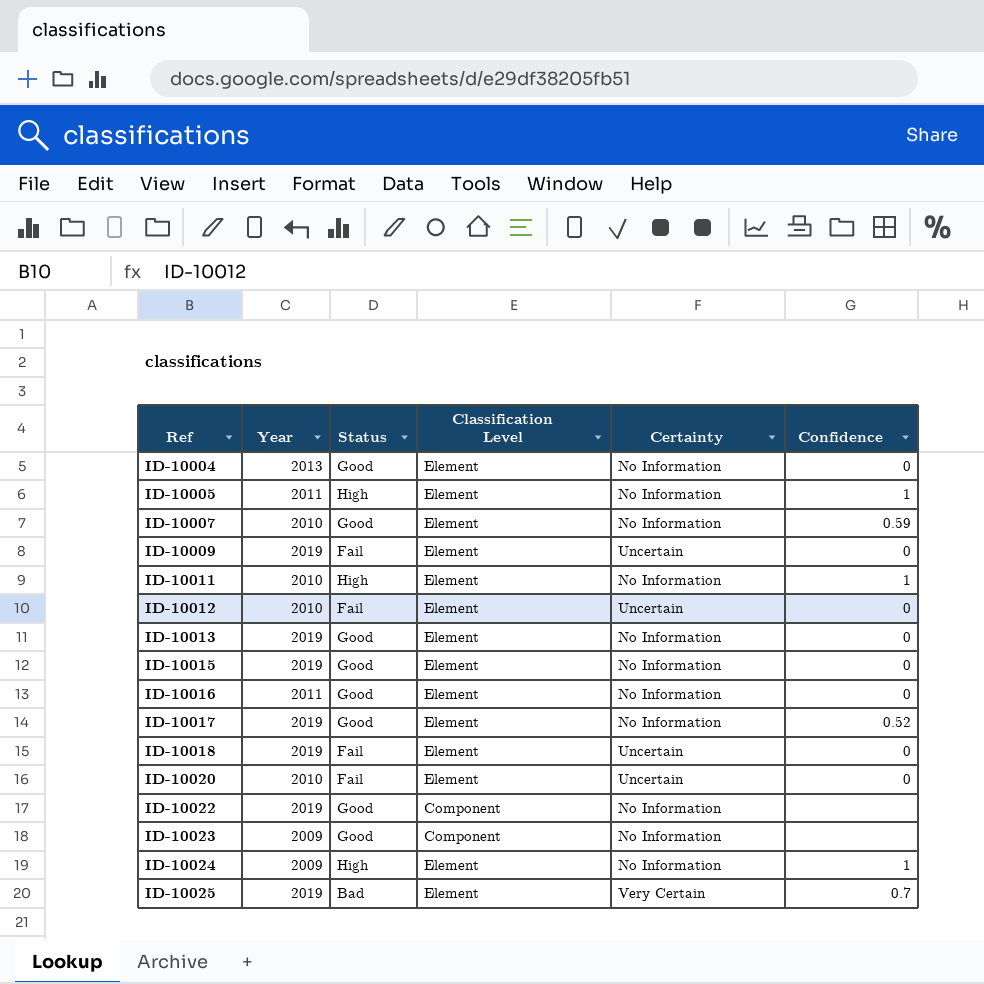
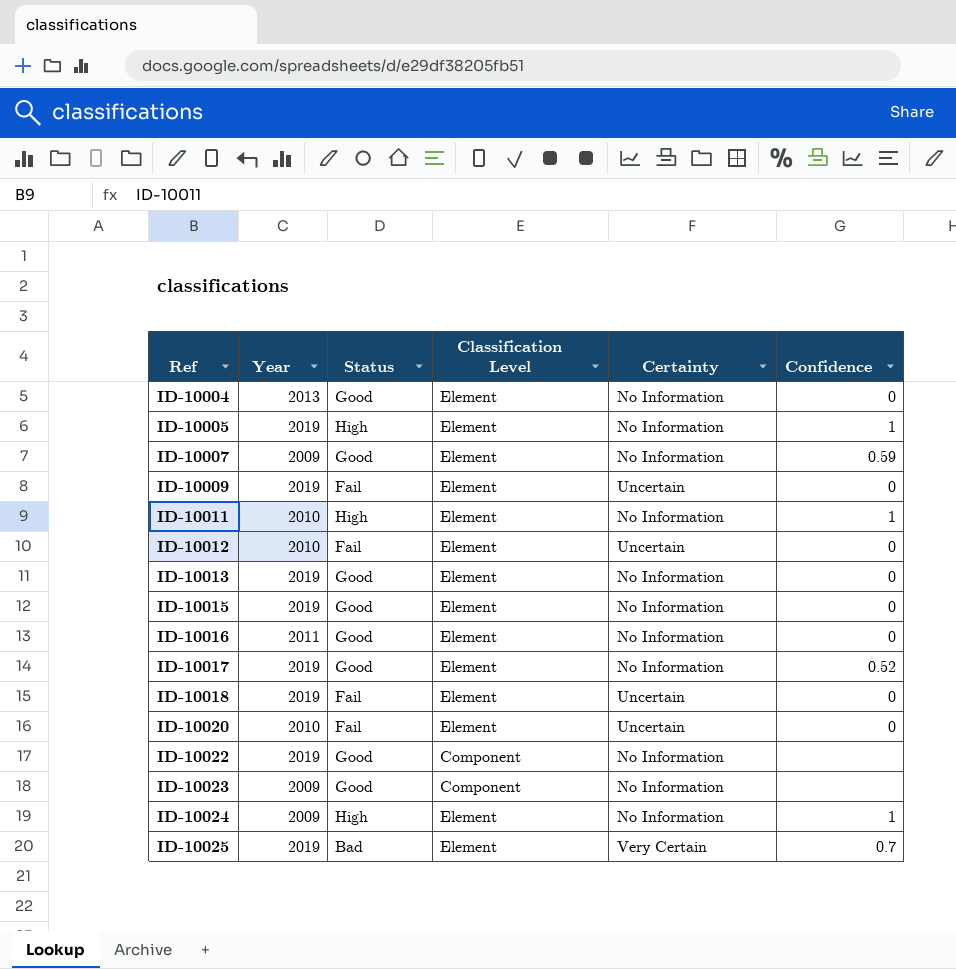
ID-10005 | Year: 2011 -> 2019
ID-10007 | Year: 2010 -> 2009

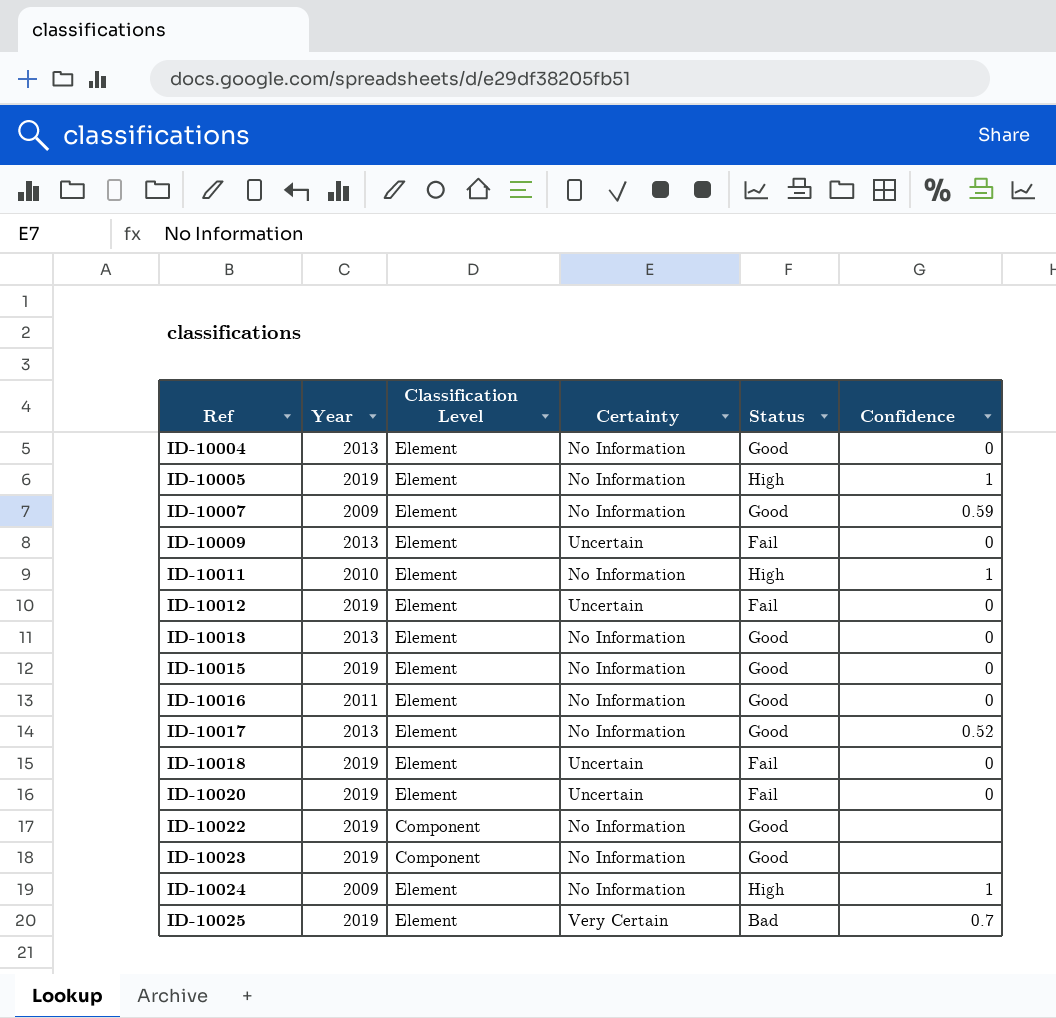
column Status | position: 3 -> 5
ID-10009 | Year: 2019 -> 2013
ID-10012 | Year: 2010 -> 2019
ID-10013 | Year: 2019 -> 2013
ID-10017 | Year: 2019 -> 2013
ID-10020 | Year: 2010 -> 2019
ID-10023 | Year: 2009 -> 2019

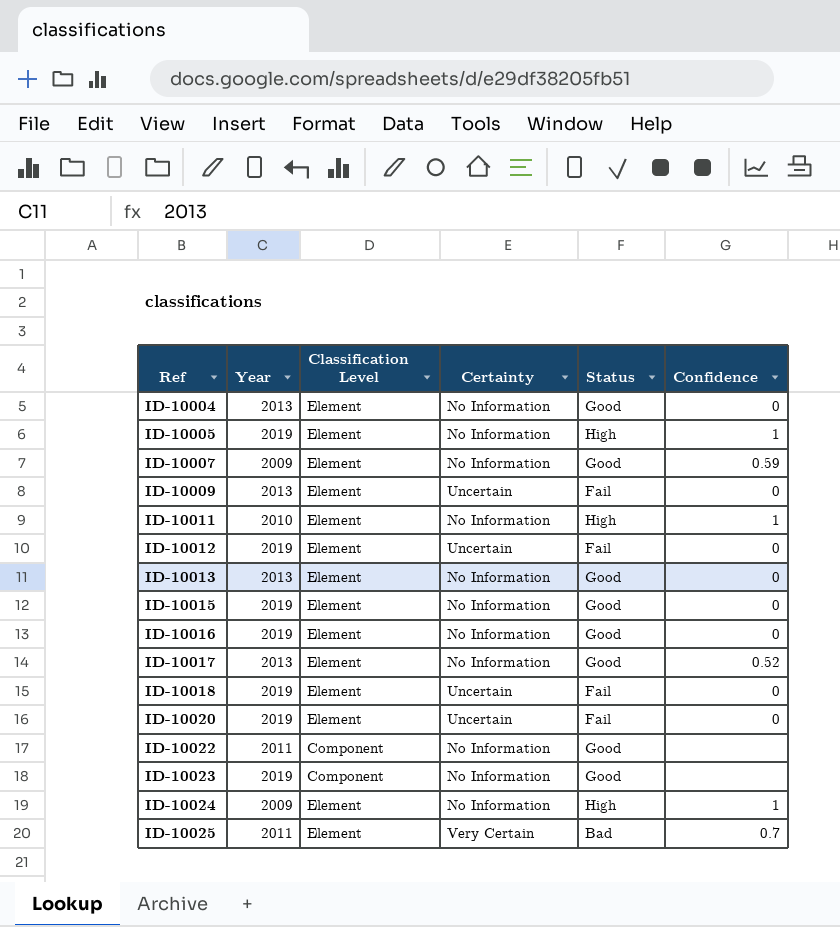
ID-10016 | Year: 2011 -> 2019
ID-10022 | Year: 2019 -> 2011
ID-10025 | Year: 2019 -> 2011

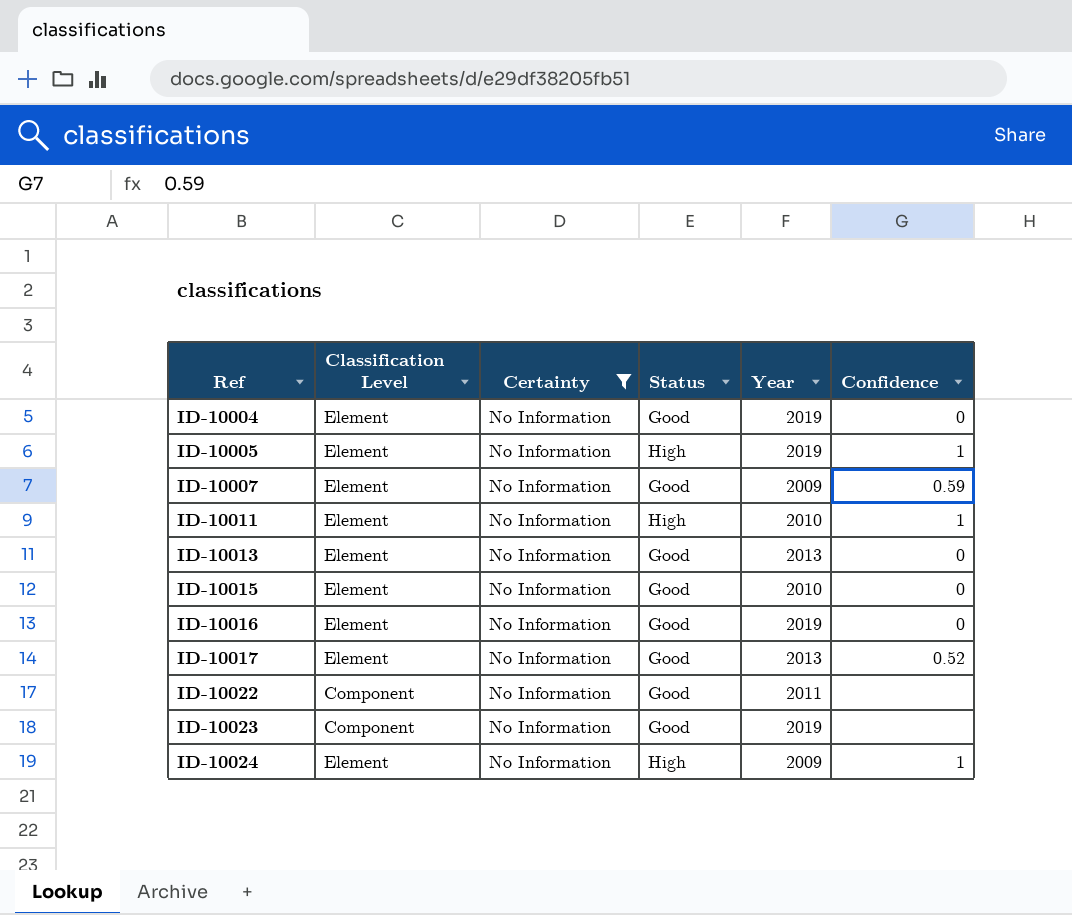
filter: none -> Certainty = No Information
column Year | position: 2 -> 5
ID-10004 | Year: 2013 -> 2019
ID-10015 | Year: 2019 -> 2010

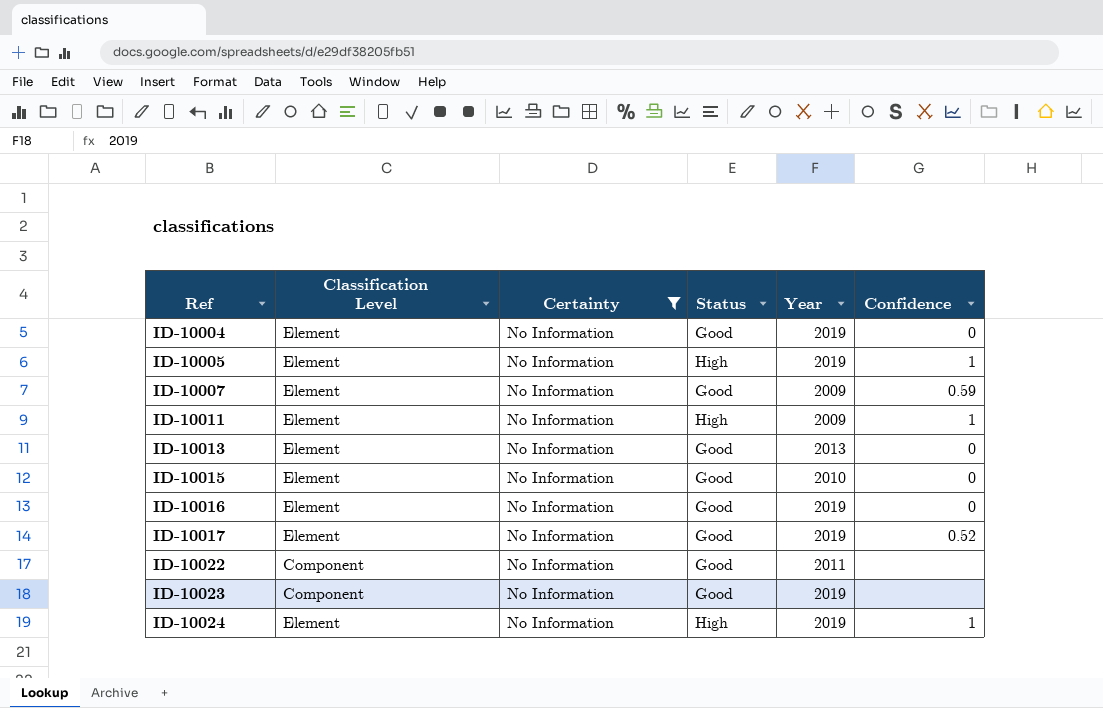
ID-10011 | Year: 2010 -> 2009
ID-10017 | Year: 2013 -> 2019
ID-10024 | Year: 2009 -> 2019

